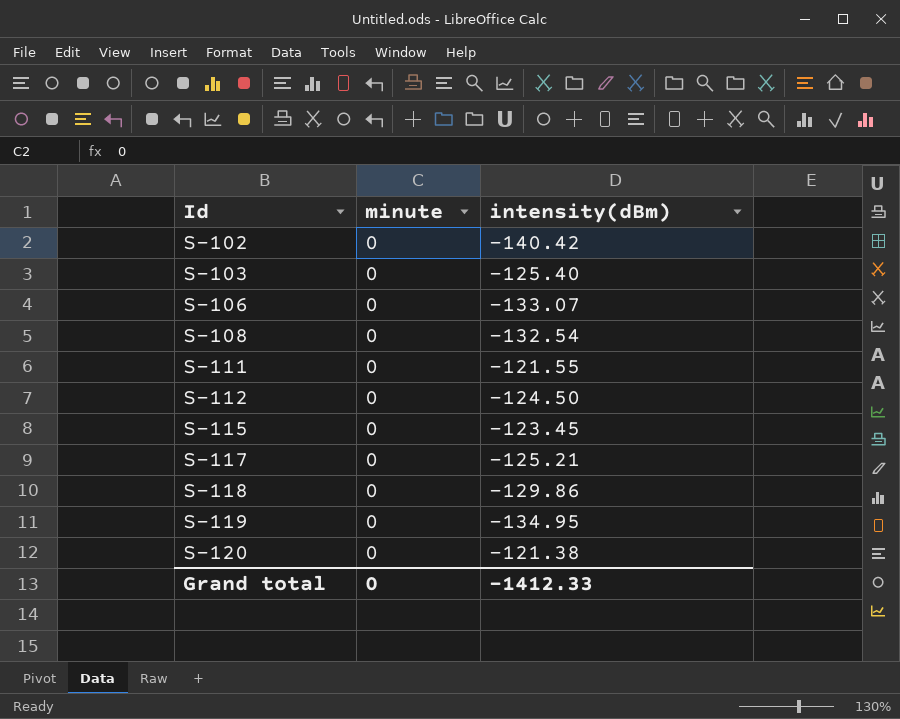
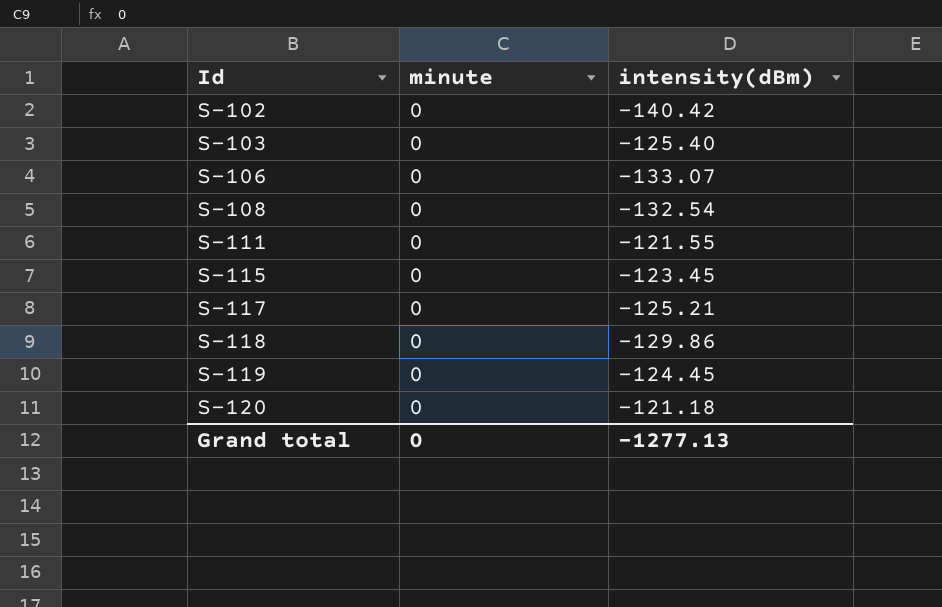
row S-112: 0 | -124.50 -> none
S-119 | intensity(dBm): -134.95 -> -124.45
S-120 | intensity(dBm): -121.38 -> -121.18
Grand total | intensity(dBm): -1412.33 -> -1277.13

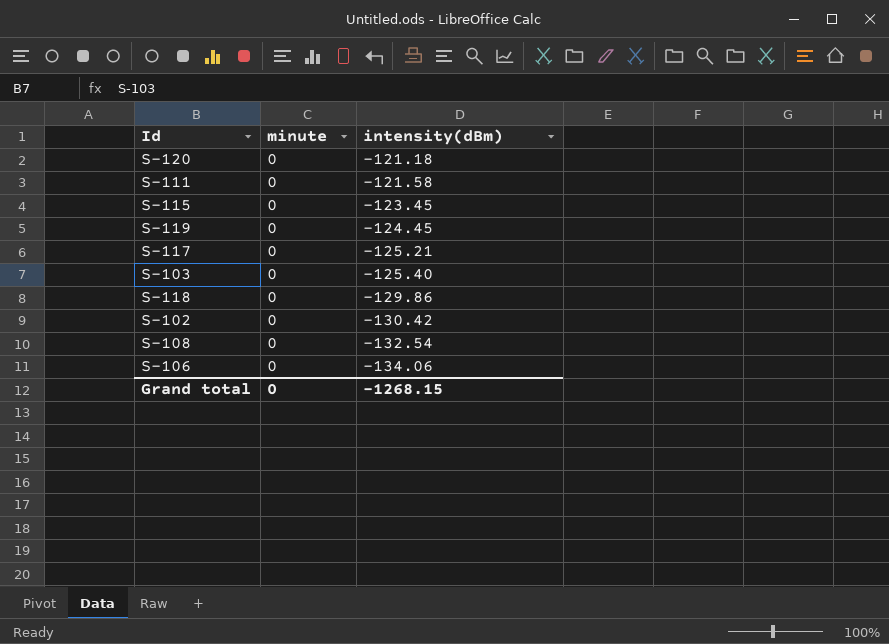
row order: Id ascending -> intensity(dBm) descending
S-111 | intensity(dBm): -121.55 -> -121.58
S-102 | intensity(dBm): -140.42 -> -130.42
S-106 | intensity(dBm): -133.07 -> -134.06
Grand total | intensity(dBm): -1277.13 -> -1268.15

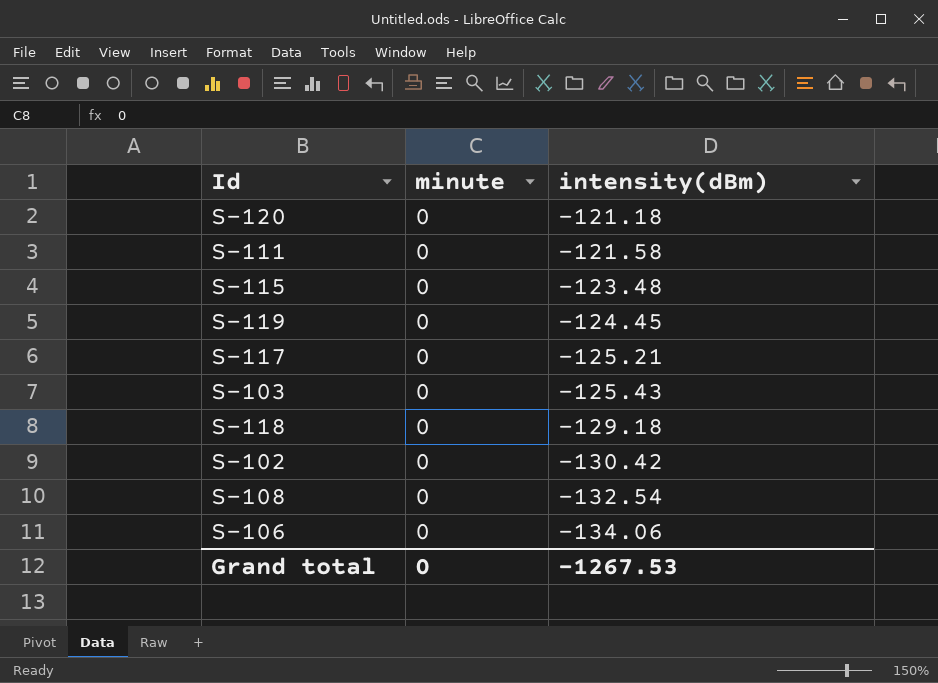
S-115 | intensity(dBm): -123.45 -> -123.48
S-103 | intensity(dBm): -125.40 -> -125.43
S-118 | intensity(dBm): -129.86 -> -129.18
Grand total | intensity(dBm): -1268.15 -> -1267.53

